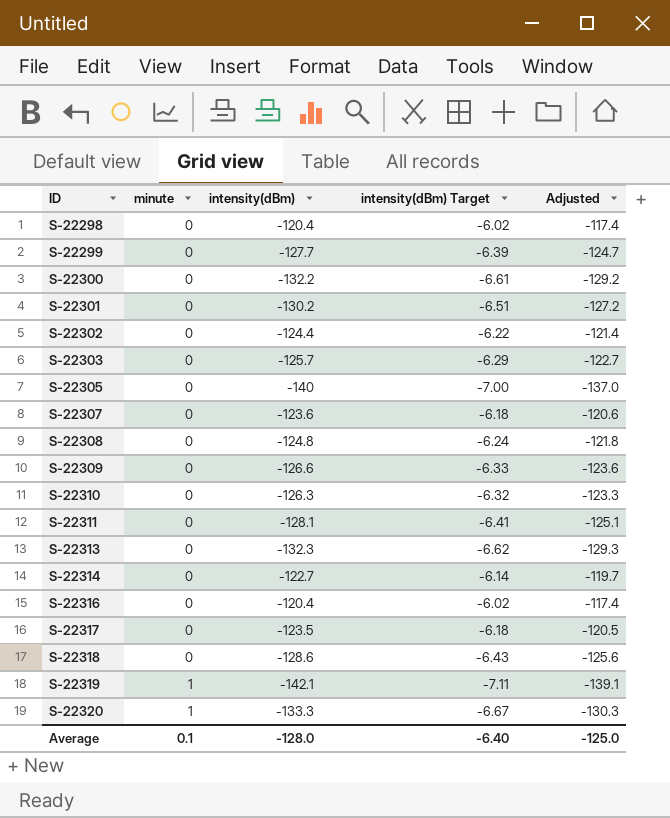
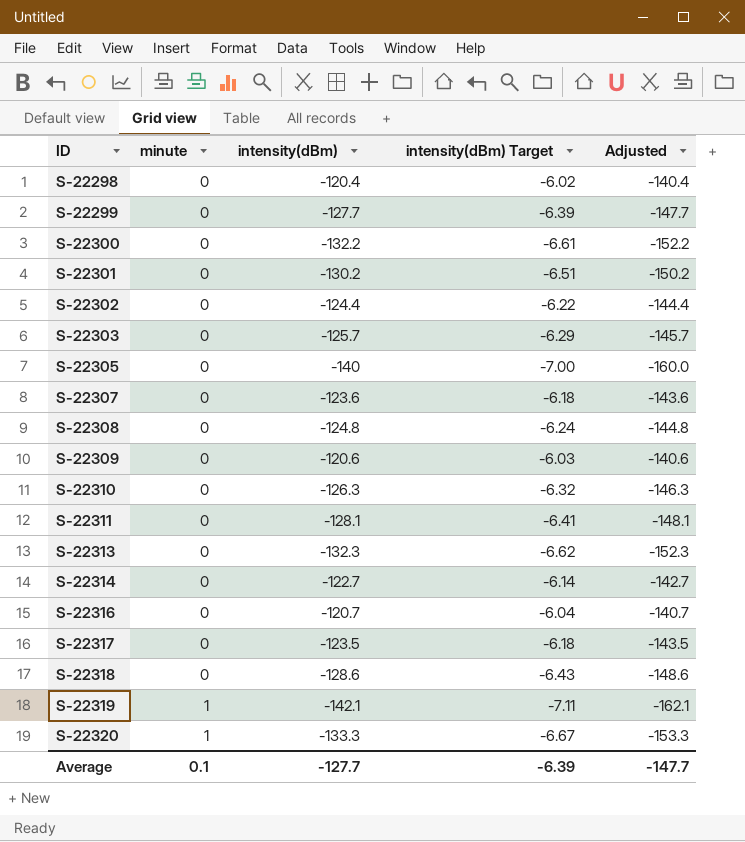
column Adjusted | formula: [intensity(dBm)] + 3 -> [intensity(dBm)] - 20
S-22309 | intensity(dBm): -126.6 -> -120.6
S-22309 | intensity(dBm) Target: -6.33 -> -6.03
S-22316 | intensity(dBm): -120.4 -> -120.7
S-22316 | intensity(dBm) Target: -6.02 -> -6.04
Average | intensity(dBm): -128.0 -> -127.7
Average | intensity(dBm) Target: -6.40 -> -6.39
Average | Adjusted: -125.0 -> -147.7

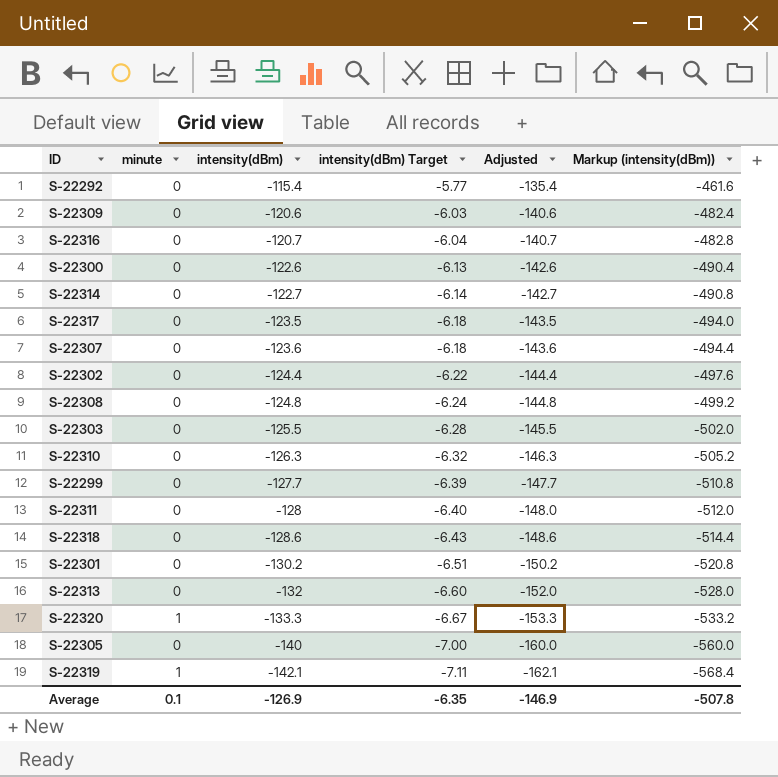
row order: ID ascending -> intensity(dBm) descending
column Markup (intensity(dBm)) | formula: none -> [intensity(dBm)] * 4
row S-22298: 0 | -120.4 | -6.02 | -140.4 -> none
row S-22292: none -> 0 | -115.4 | -5.77 | -135.4 | -461.6
S-22300 | intensity(dBm): -132.2 -> -122.6
S-22300 | intensity(dBm) Target: -6.61 -> -6.13
S-22300 | Adjusted: -152.2 -> -142.6
S-22303 | intensity(dBm): -125.7 -> -125.5
S-22303 | intensity(dBm) Target: -6.29 -> -6.28
S-22303 | Adjusted: -145.7 -> -145.5
S-22311 | intensity(dBm): -128.1 -> -128
S-22311 | intensity(dBm) Target: -6.41 -> -6.40
S-22311 | Adjusted: -148.1 -> -148.0
S-22313 | intensity(dBm): -132.3 -> -132
S-22313 | intensity(dBm) Target: -6.62 -> -6.60
S-22313 | Adjusted: -152.3 -> -152.0
Average | intensity(dBm): -127.7 -> -126.9
Average | intensity(dBm) Target: -6.39 -> -6.35
Average | Adjusted: -147.7 -> -146.9

